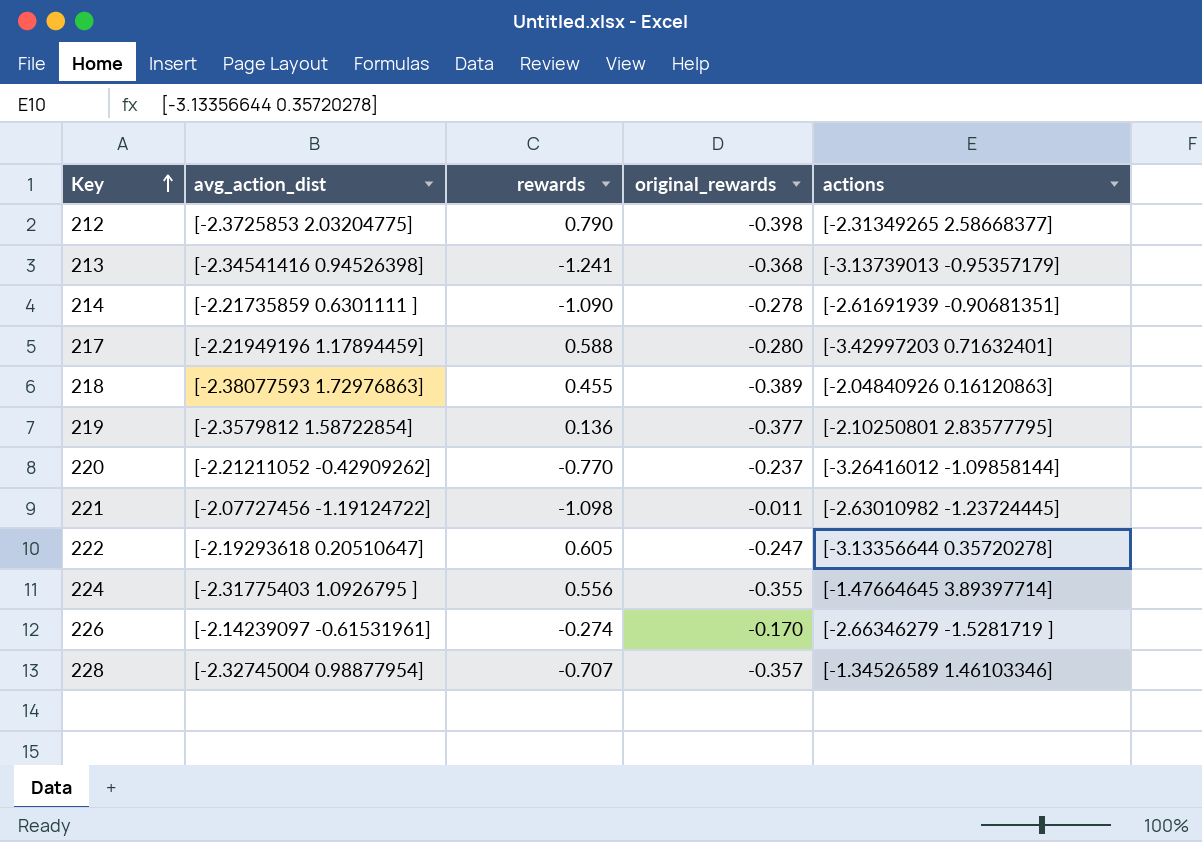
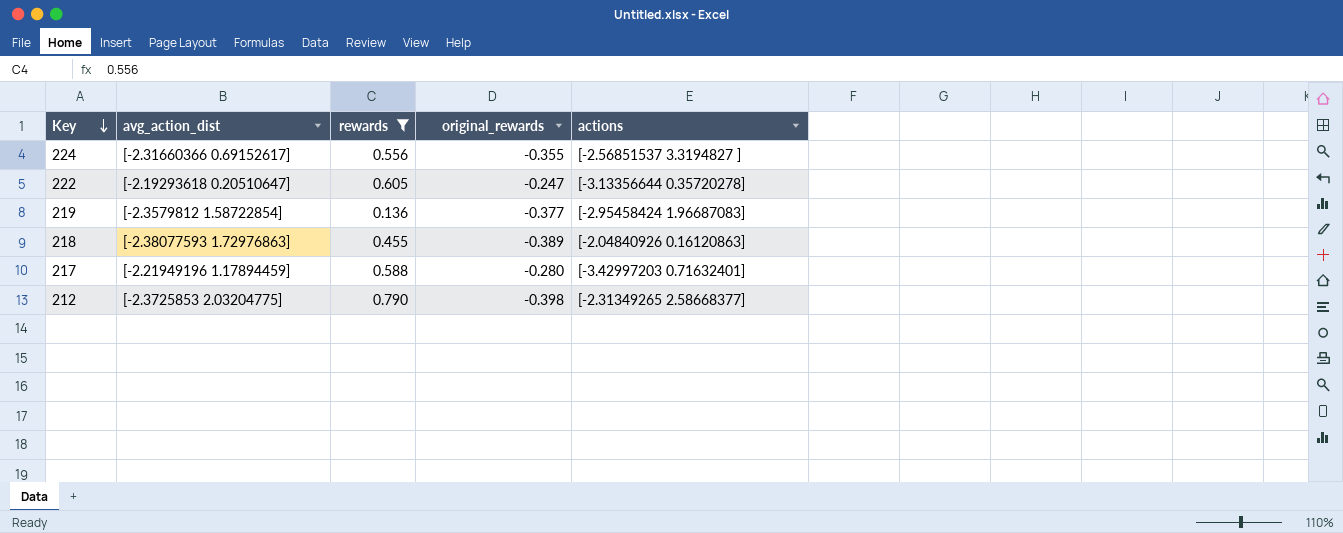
filter: none -> rewards >= 0.136
row order: Key ascending -> Key descending
224 | avg_action_dist: [-2.31775403 1.0926795 ] -> [-2.31660366 0.69152617]
224 | actions: [-1.47664645 3.89397714] -> [-2.56851537 3.3194827 ]
219 | actions: [-2.10250801 2.83577795] -> [-2.95458424 1.96687083]

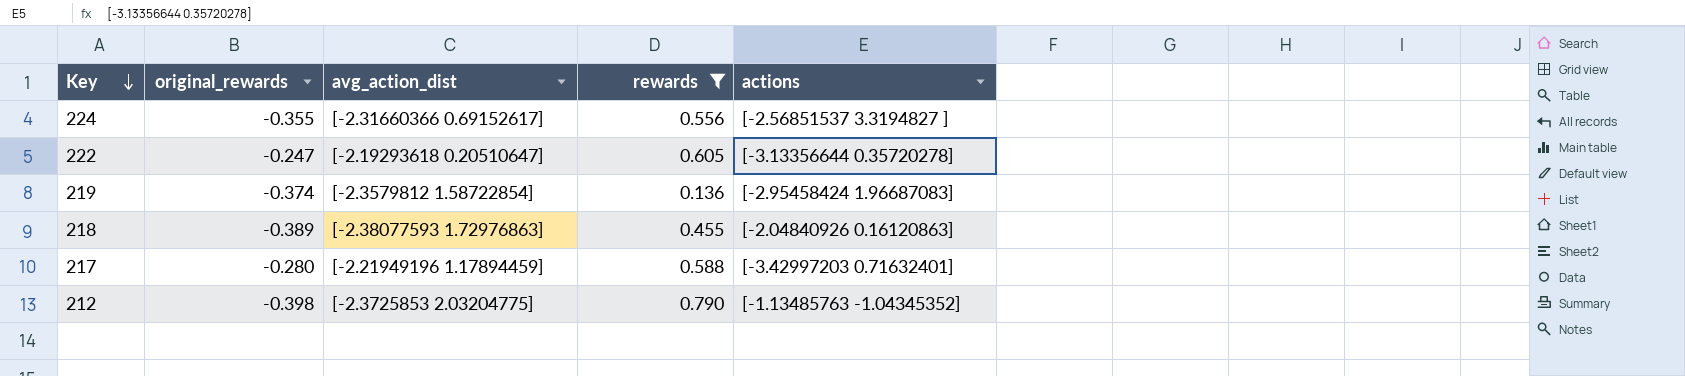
column original_rewards | position: 4 -> 2
219 | original_rewards: -0.377 -> -0.374
212 | actions: [-2.31349265 2.58668377] -> [-1.13485763 -1.04345352]

